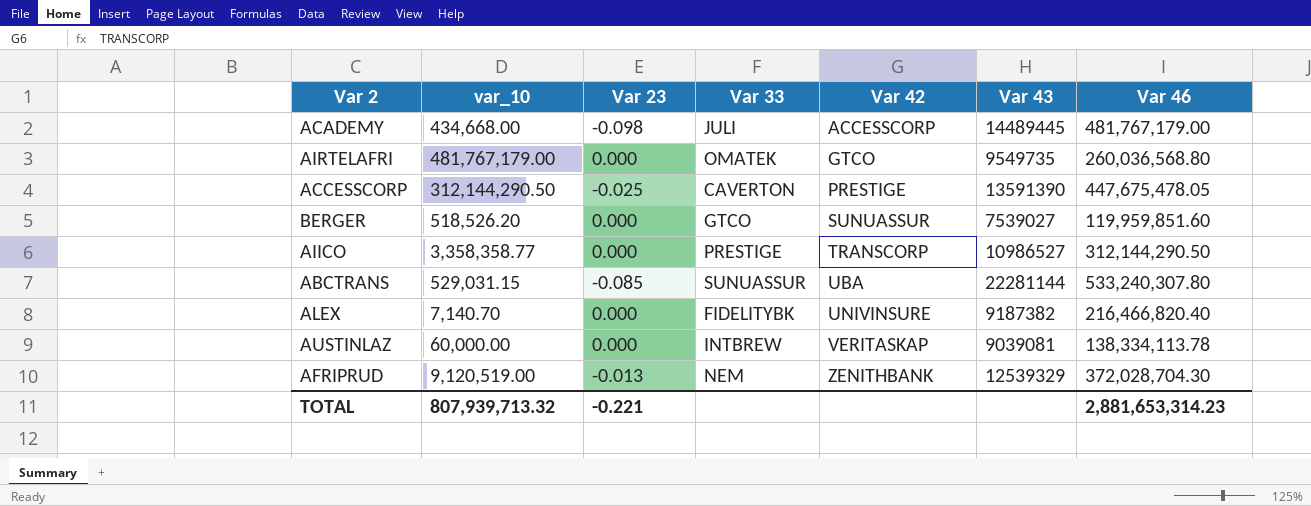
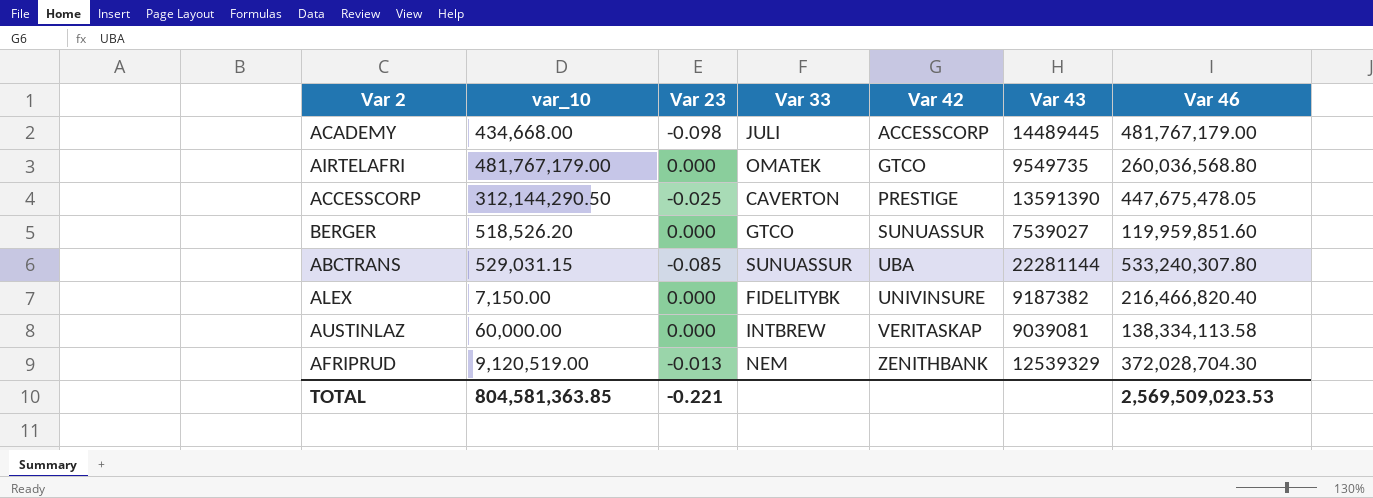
row AIICO: 3,358,358.77 | 0.000 | PRESTIGE | TRANSCORP | 10986527 | 312,144,290.50 -> none
ALEX | var_10: 7,140.70 -> 7,150.00
AUSTINLAZ | Var 46: 138,334,113.78 -> 138,334,113.58
TOTAL | var_10: 807,939,713.32 -> 804,581,363.85
TOTAL | Var 46: 2,881,653,314.23 -> 2,569,509,023.53

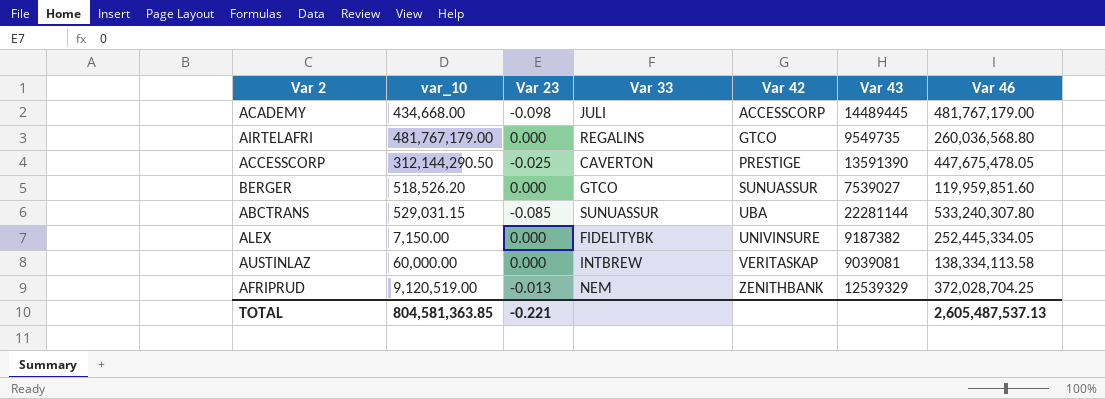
AIRTELAFRI | Var 33: OMATEK -> REGALINS
ALEX | Var 46: 216,466,820.40 -> 252,445,334.05
AFRIPRUD | Var 46: 372,028,704.30 -> 372,028,704.25
TOTAL | Var 46: 2,569,509,023.53 -> 2,605,487,537.13

